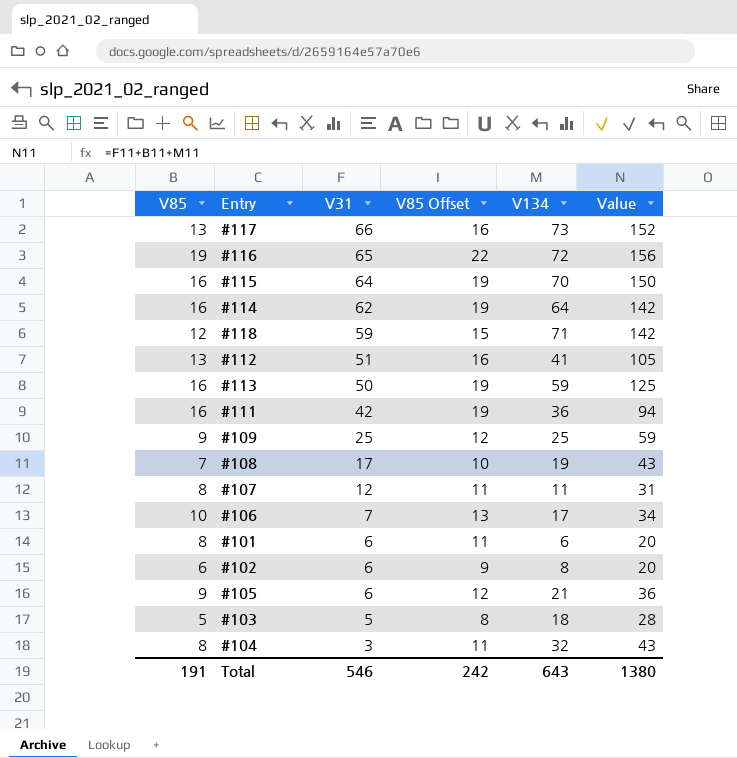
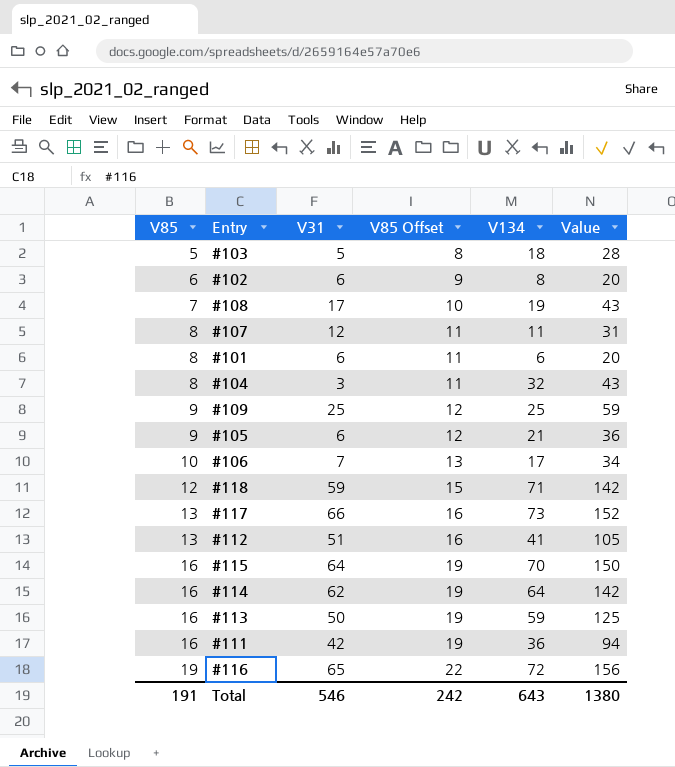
row order: V31 descending -> V85 ascending

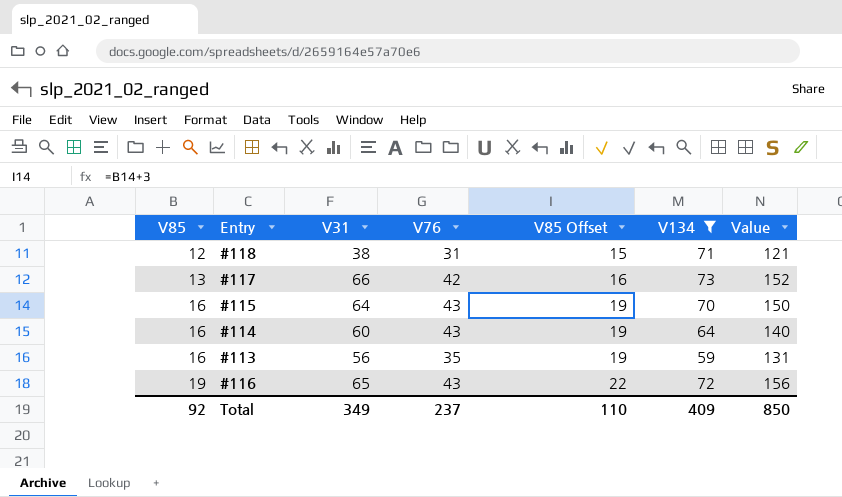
filter: none -> V134 >= 59
column V76 | position: none -> 4
#118 | V31: 59 -> 38
#118 | Value: 142 -> 121
#114 | V31: 62 -> 60
#114 | Value: 142 -> 140
#113 | V31: 50 -> 56
#113 | Value: 125 -> 131
Total | V85: 191 -> 92
Total | V31: 546 -> 349
Total | V85 Offset: 242 -> 110
Total | V134: 643 -> 409
Total | Value: 1380 -> 850

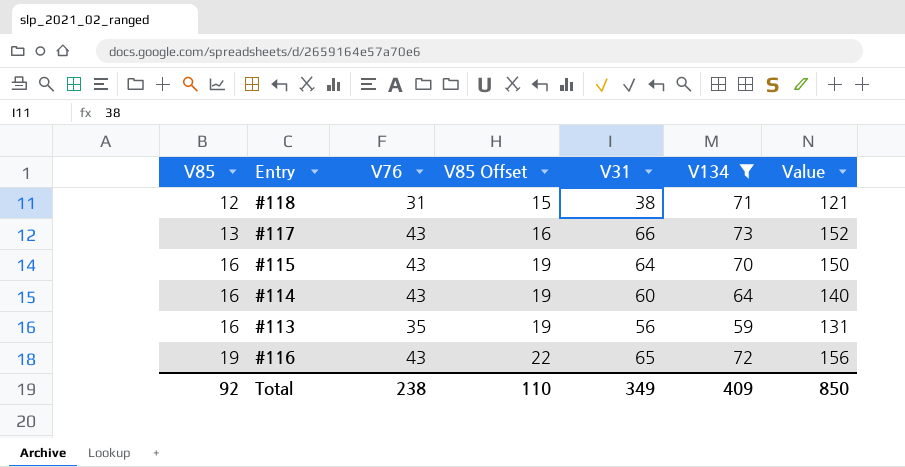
column V31 | position: 3 -> 5
#117 | V76: 42 -> 43
Total | V76: 237 -> 238

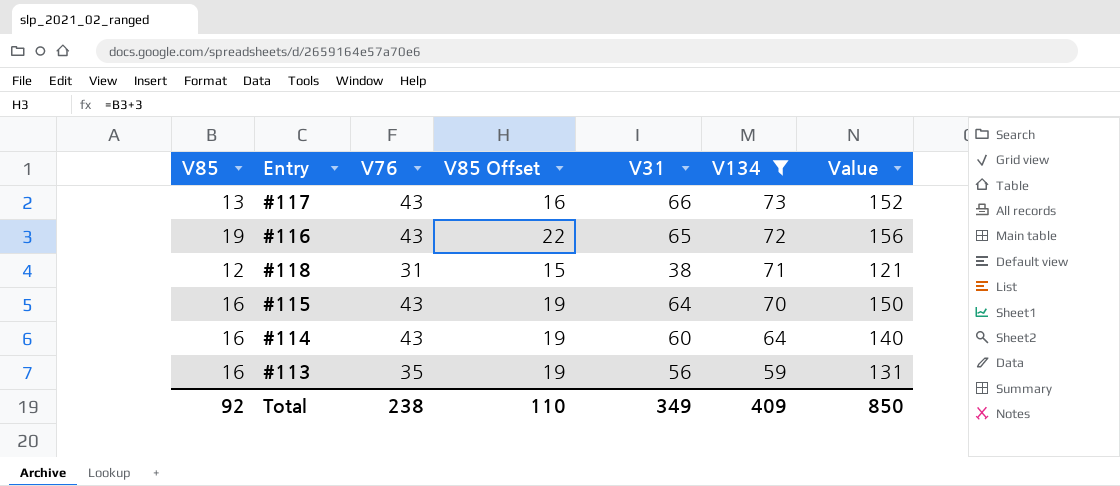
row order: V85 ascending -> V134 descending

